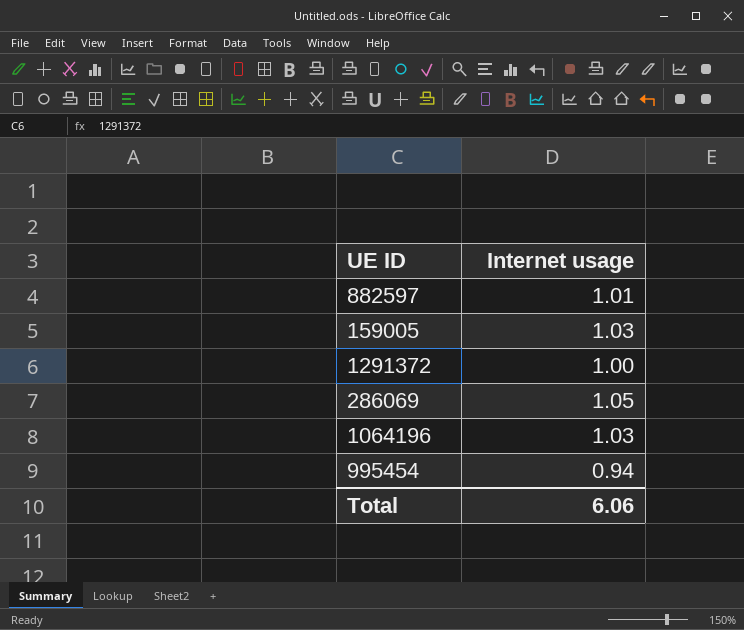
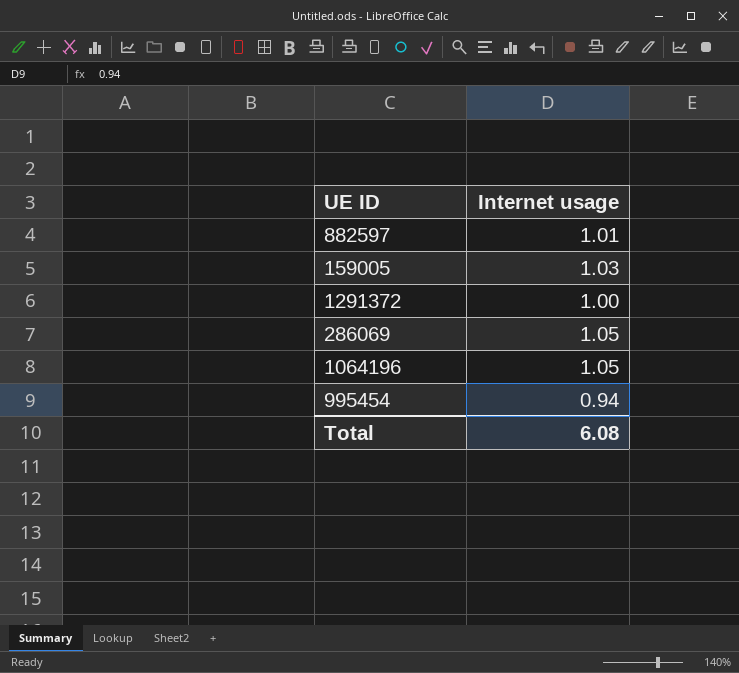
1064196 | Internet usage: 1.03 -> 1.05
Total | Internet usage: 6.06 -> 6.08

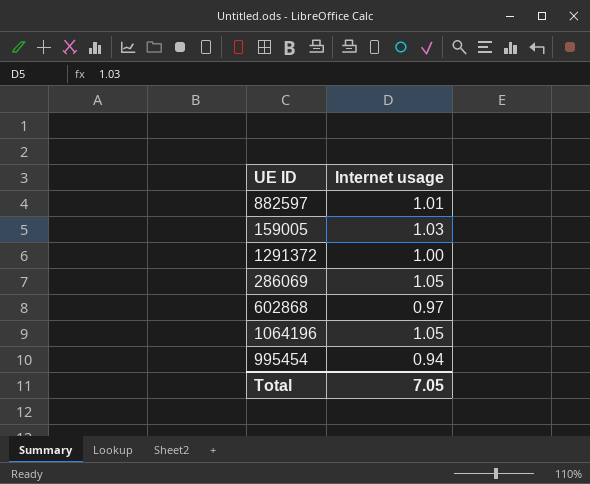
row 602868: none -> 0.97
Total | Internet usage: 6.08 -> 7.05

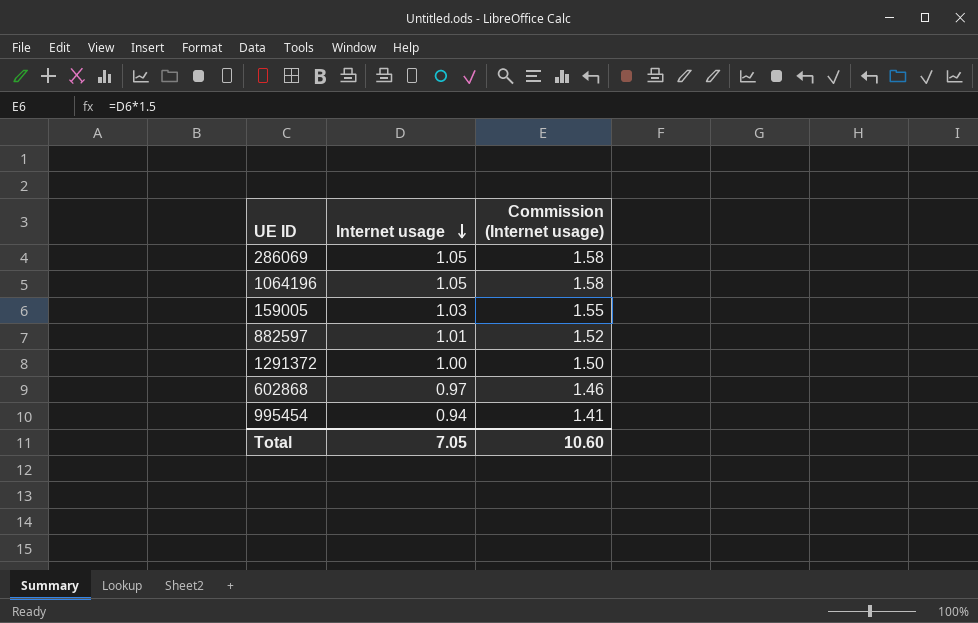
row order: none -> Internet usage descending
column Commission (Internet usage) | formula: none -> [Internet usage] * 1.5

